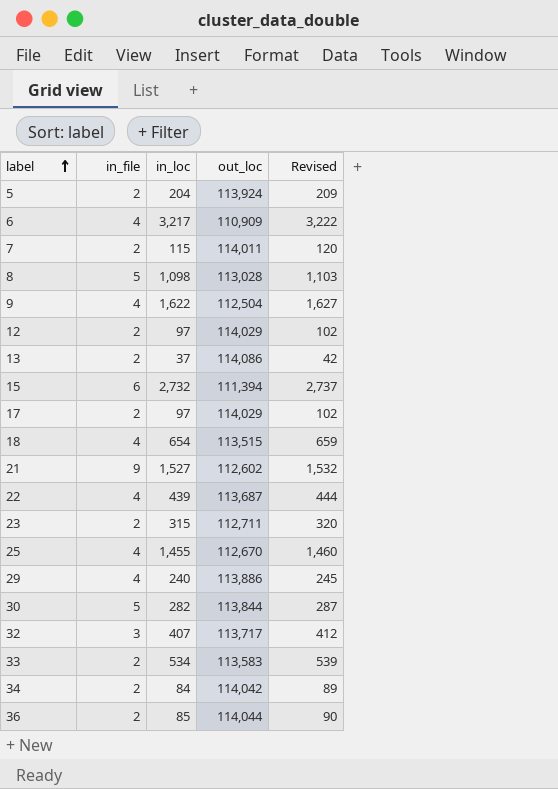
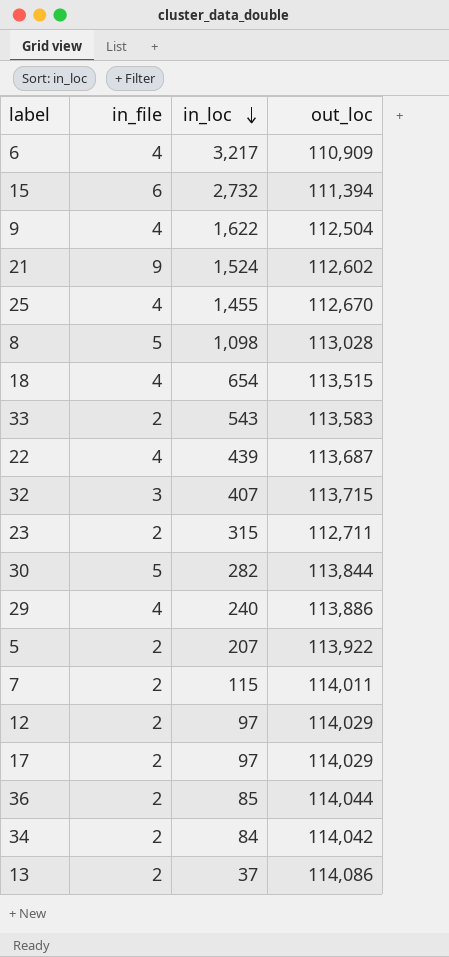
row order: label ascending -> in_loc descending
column Revised | formula: [in_loc] + 5 -> none
21 | in_loc: 1,527 -> 1,524
33 | in_loc: 534 -> 543
32 | out_loc: 113,717 -> 113,715
5 | in_loc: 204 -> 207
5 | out_loc: 113,924 -> 113,922

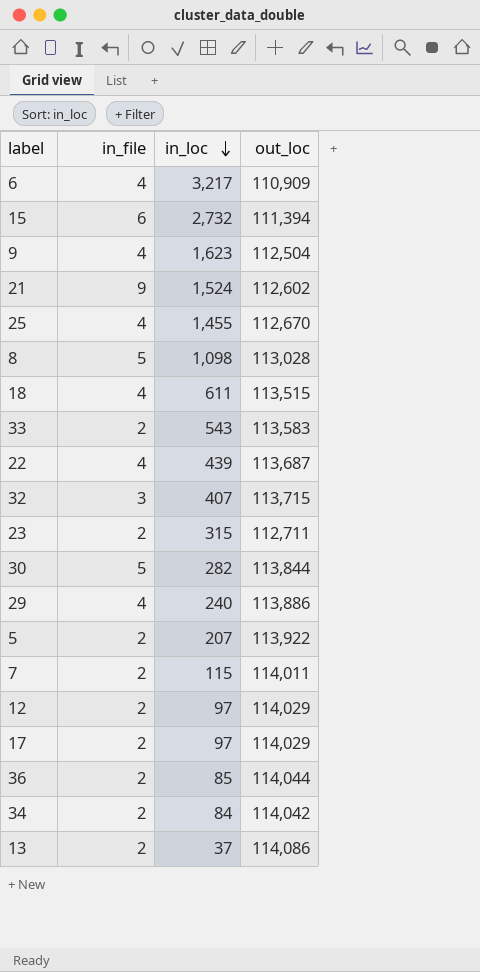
9 | in_loc: 1,622 -> 1,623
18 | in_loc: 654 -> 611

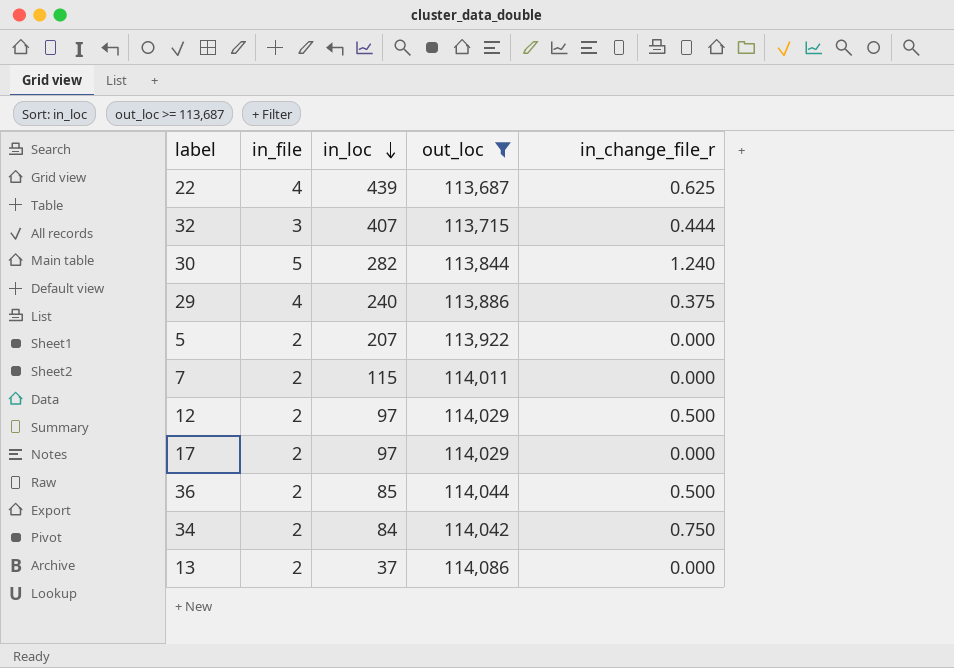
filter: none -> out_loc >= 113,687
column in_change_file_r | position: none -> 5

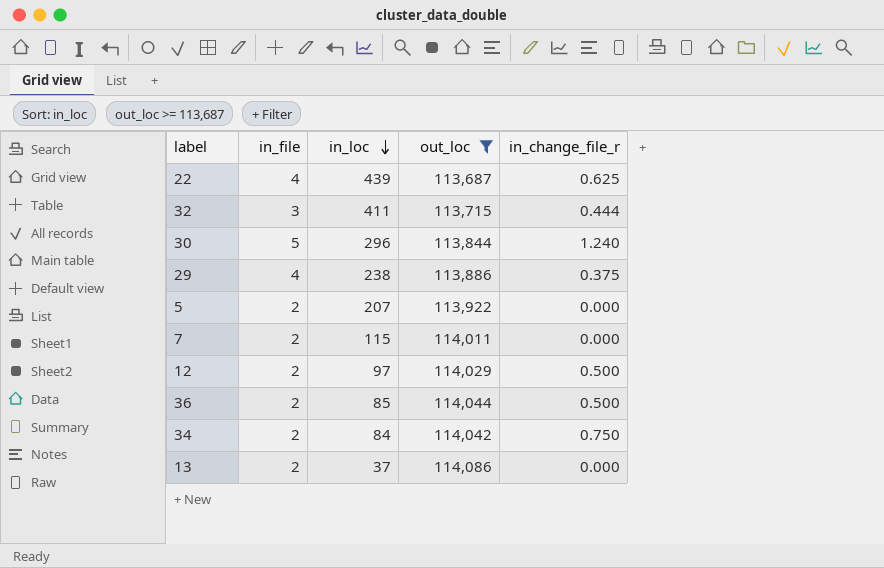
row 17: 2 | 97 | 114,029 | 0.000 -> none
32 | in_loc: 407 -> 411
30 | in_loc: 282 -> 296
29 | in_loc: 240 -> 238

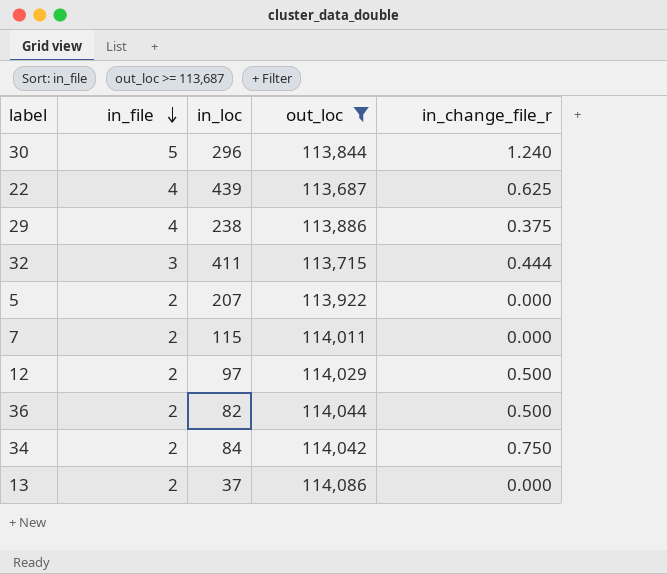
row order: in_loc descending -> in_file descending
36 | in_loc: 85 -> 82

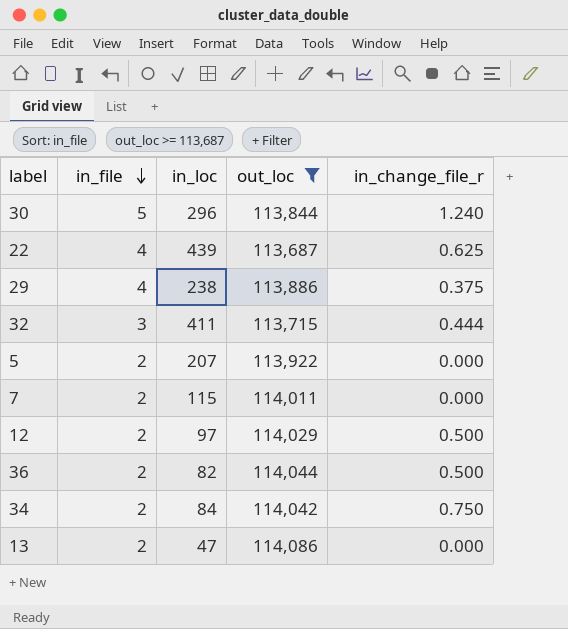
13 | in_loc: 37 -> 47

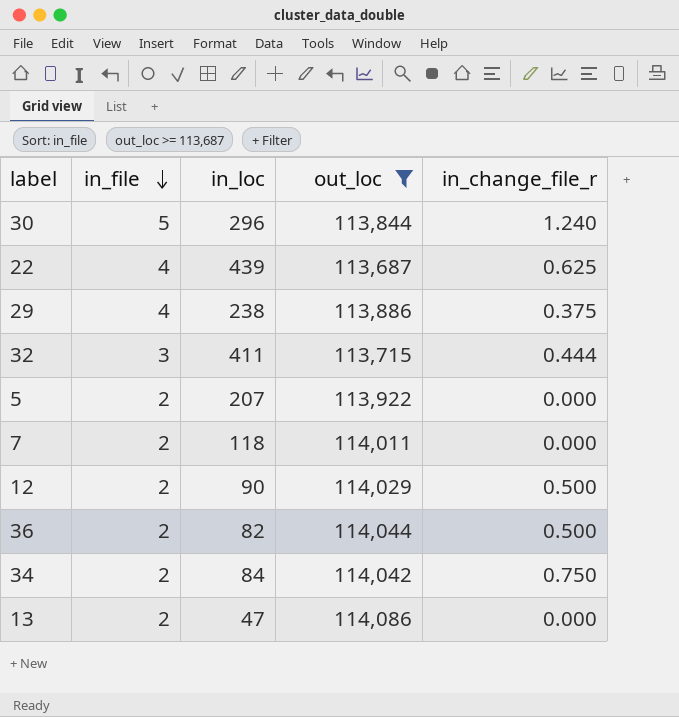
7 | in_loc: 115 -> 118
12 | in_loc: 97 -> 90

